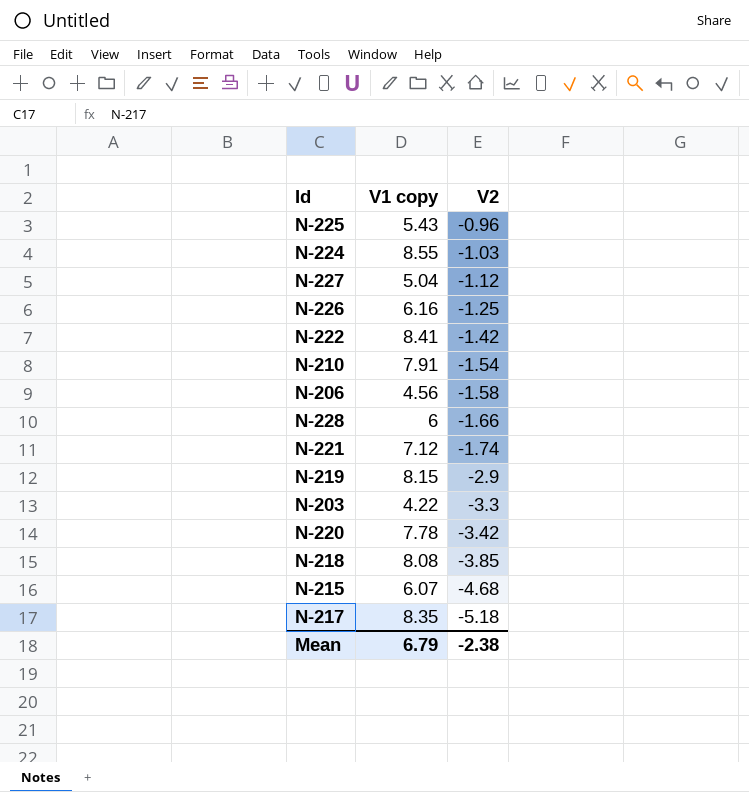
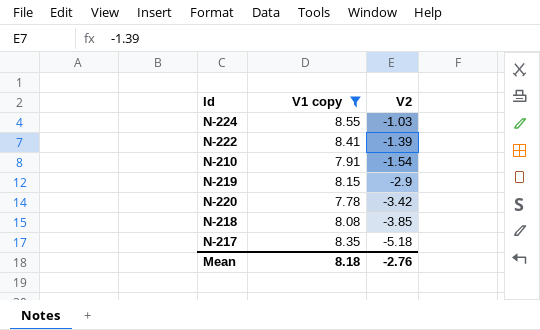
filter: none -> V1 copy >= 7.78
N-222 | V2: -1.42 -> -1.39
Mean | V1 copy: 6.79 -> 8.18
Mean | V2: -2.38 -> -2.76

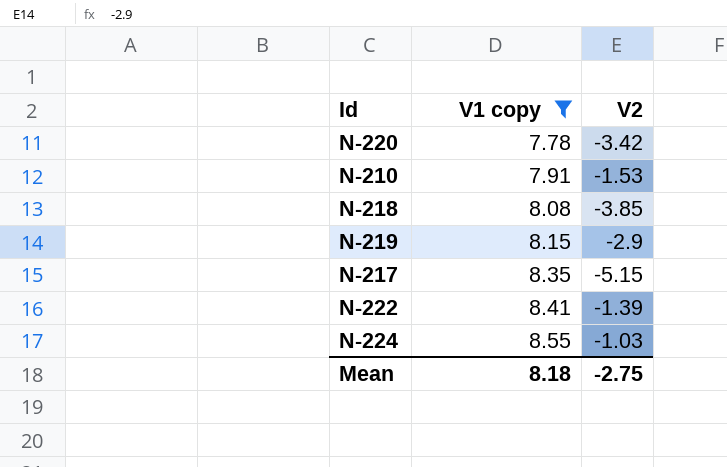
row order: V2 descending -> V1 copy ascending
N-210 | V2: -1.54 -> -1.53
N-217 | V2: -5.18 -> -5.15
Mean | V2: -2.76 -> -2.75

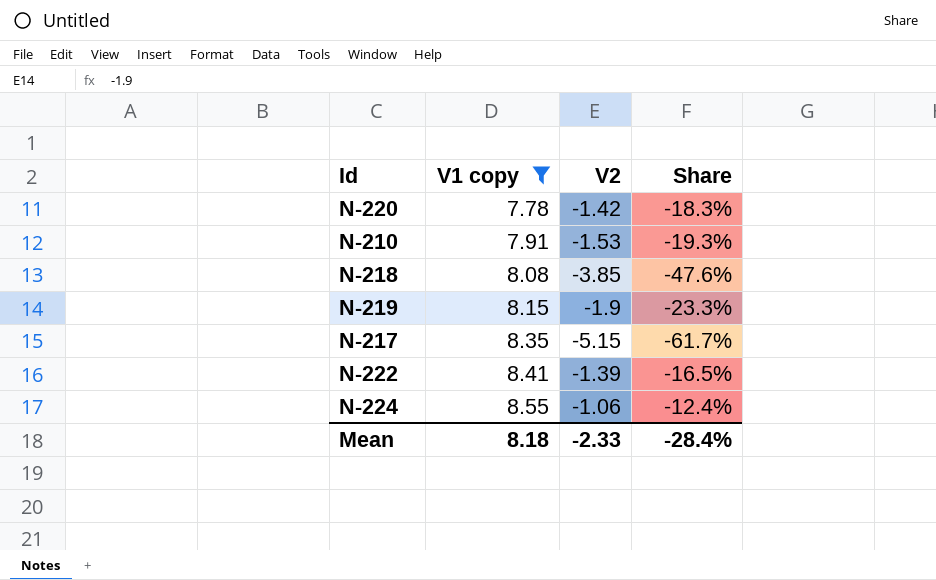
column Share | formula: none -> [V2] / [V1 copy]
N-220 | V2: -3.42 -> -1.42
N-219 | V2: -2.9 -> -1.9
N-224 | V2: -1.03 -> -1.06
Mean | V2: -2.75 -> -2.33

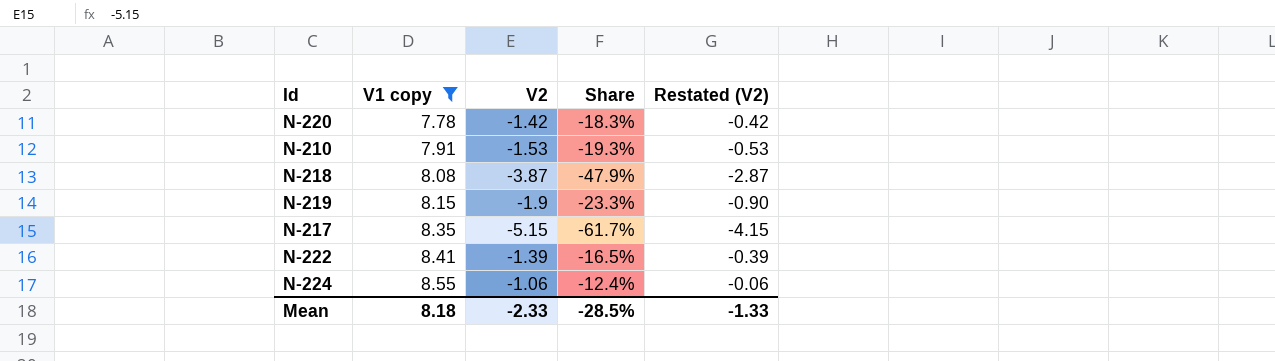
column Restated (V2) | formula: none -> [V2] + 1
N-218 | V2: -3.85 -> -3.87
N-218 | Share: -47.6% -> -47.9%
Mean | Share: -28.4% -> -28.5%

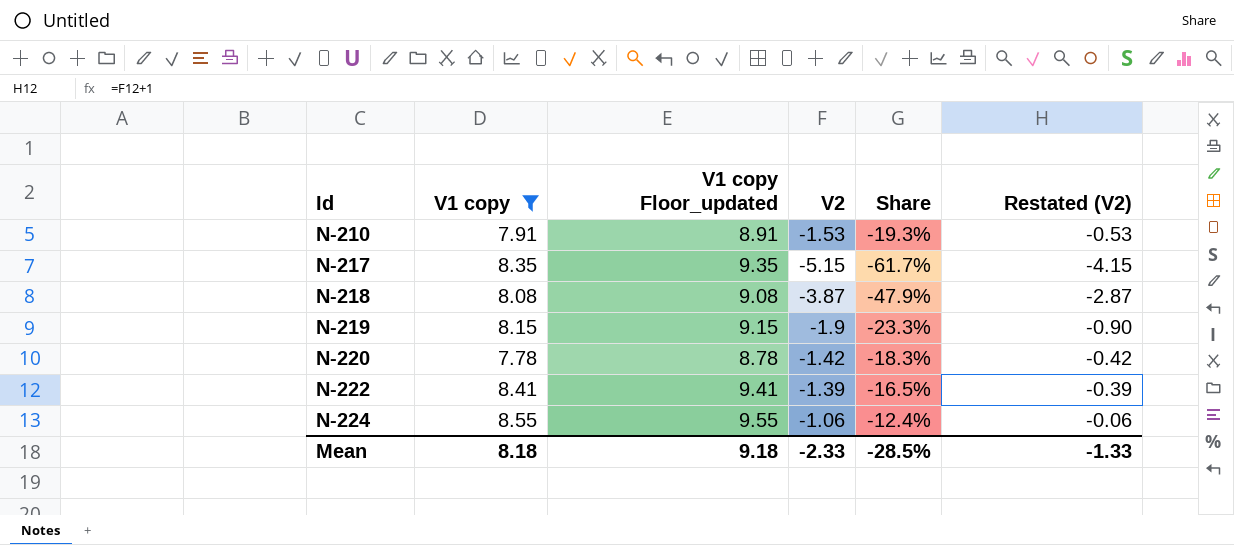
row order: V1 copy ascending -> Id ascending
column V1 copy Floor_updated | formula: none -> [V1 copy] + 1

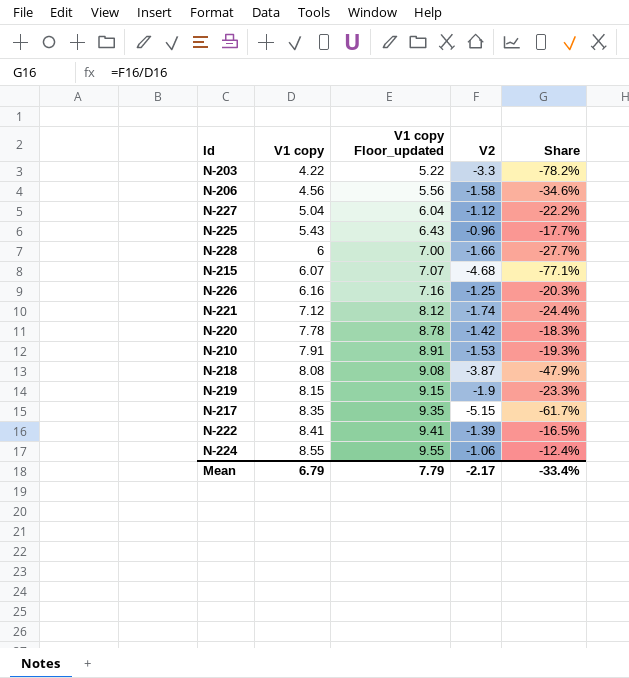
filter: V1 copy >= 7.78 -> none
row order: Id ascending -> V1 copy ascending
column Restated (V2) | formula: [V2] + 1 -> none
Mean | V1 copy: 8.18 -> 6.79
Mean | V1 copy Floor_updated: 9.18 -> 7.79
Mean | V2: -2.33 -> -2.17
Mean | Share: -28.5% -> -33.4%

